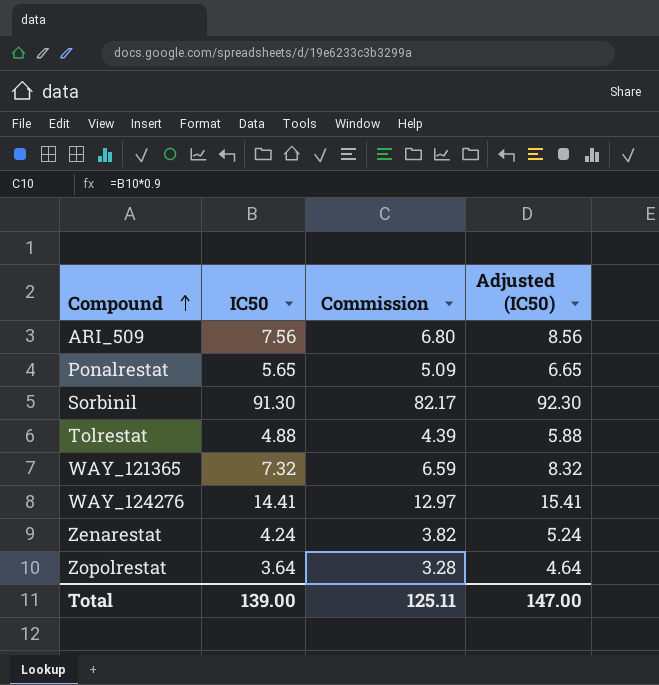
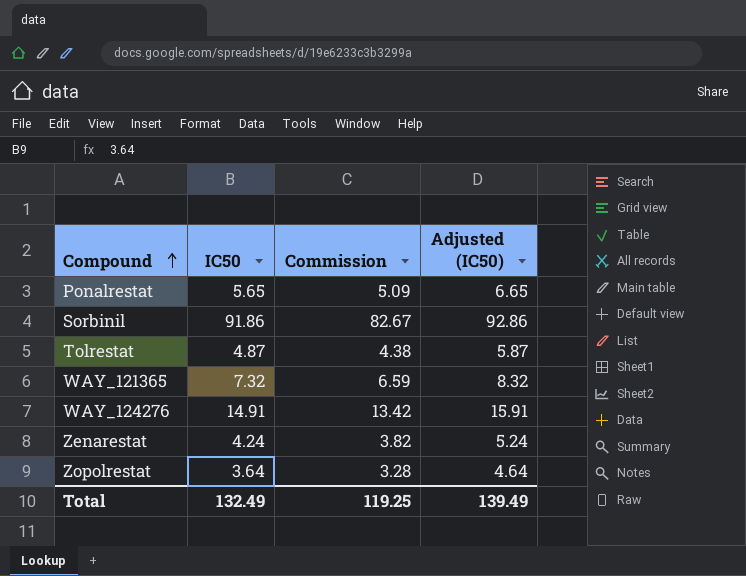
row ARI_509: 7.56 | 6.80 | 8.56 -> none
Sorbinil | IC50: 91.30 -> 91.86
Sorbinil | Commission: 82.17 -> 82.67
Sorbinil | Adjusted (IC50): 92.30 -> 92.86
Tolrestat | IC50: 4.88 -> 4.87
Tolrestat | Commission: 4.39 -> 4.38
Tolrestat | Adjusted (IC50): 5.88 -> 5.87
WAY_124276 | IC50: 14.41 -> 14.91
WAY_124276 | Commission: 12.97 -> 13.42
WAY_124276 | Adjusted (IC50): 15.41 -> 15.91
Total | IC50: 139.00 -> 132.49
Total | Commission: 125.11 -> 119.25
Total | Adjusted (IC50): 147.00 -> 139.49

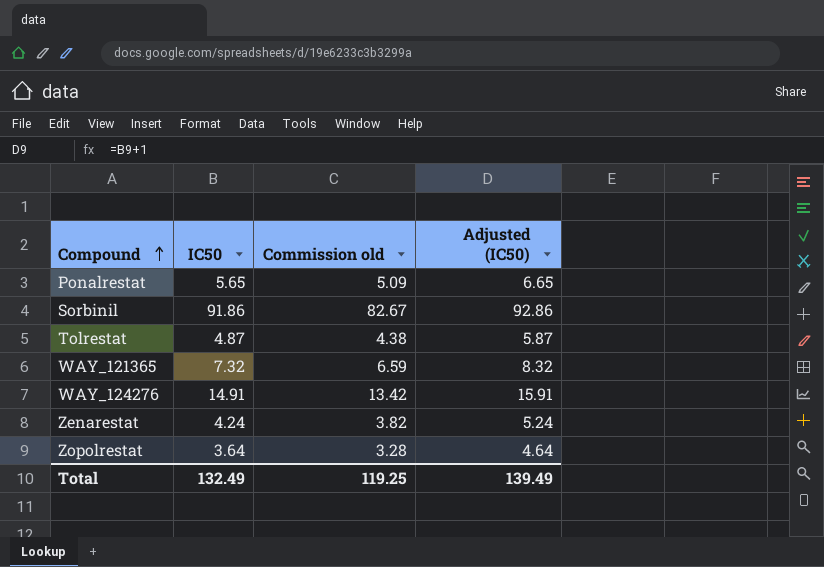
column name: Commission -> Commission old

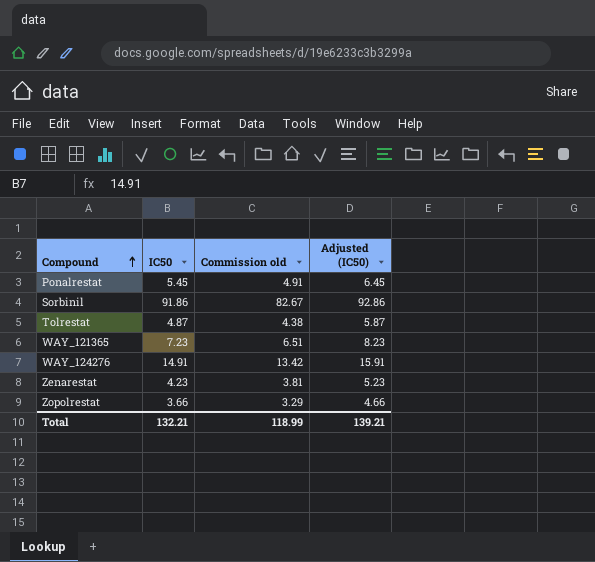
Ponalrestat | IC50: 5.65 -> 5.45
Ponalrestat | Commission old: 5.09 -> 4.91
Ponalrestat | Adjusted (IC50): 6.65 -> 6.45
WAY_121365 | IC50: 7.32 -> 7.23
WAY_121365 | Commission old: 6.59 -> 6.51
WAY_121365 | Adjusted (IC50): 8.32 -> 8.23
Zenarestat | IC50: 4.24 -> 4.23
Zenarestat | Commission old: 3.82 -> 3.81
Zenarestat | Adjusted (IC50): 5.24 -> 5.23
Zopolrestat | IC50: 3.64 -> 3.66
Zopolrestat | Commission old: 3.28 -> 3.29
Zopolrestat | Adjusted (IC50): 4.64 -> 4.66
Total | IC50: 132.49 -> 132.21
Total | Commission old: 119.25 -> 118.99
Total | Adjusted (IC50): 139.49 -> 139.21

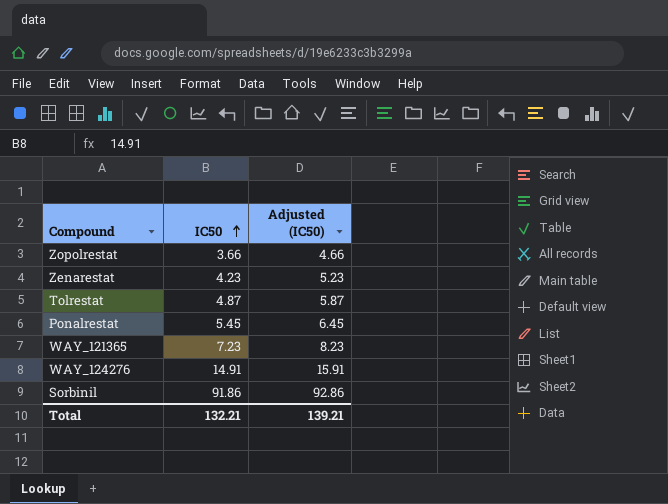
row order: Compound ascending -> IC50 ascending
column Commission old | formula: [IC50] * 0.9 -> none

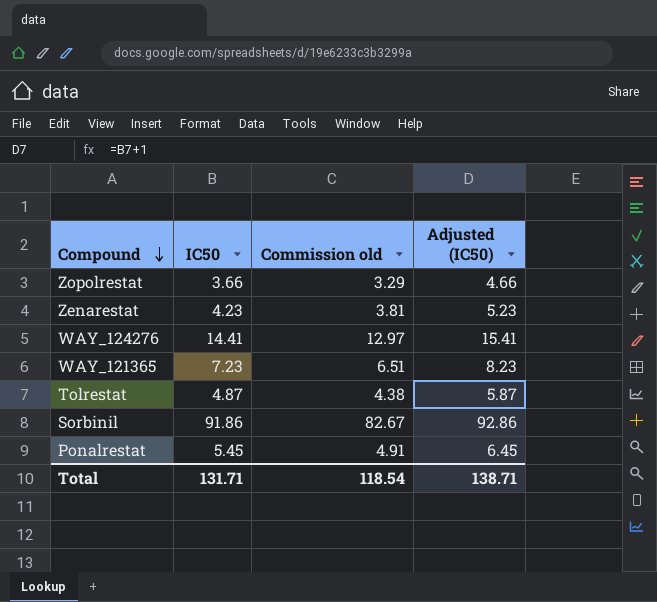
row order: IC50 ascending -> Compound descending
column Commission old | formula: none -> [IC50] * 0.9
WAY_124276 | IC50: 14.91 -> 14.41
WAY_124276 | Adjusted (IC50): 15.91 -> 15.41
Total | IC50: 132.21 -> 131.71
Total | Adjusted (IC50): 139.21 -> 138.71

